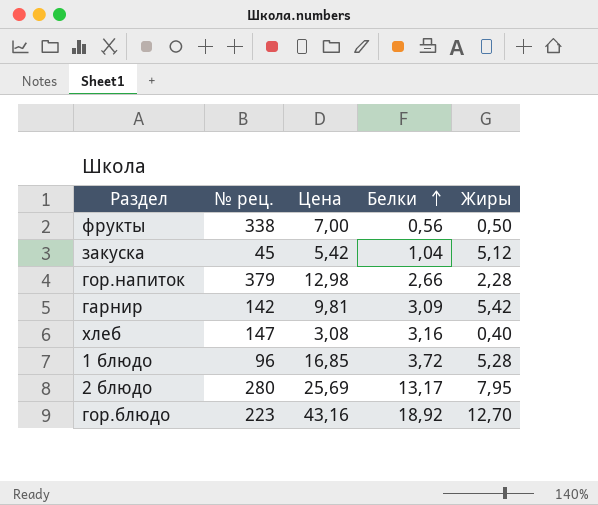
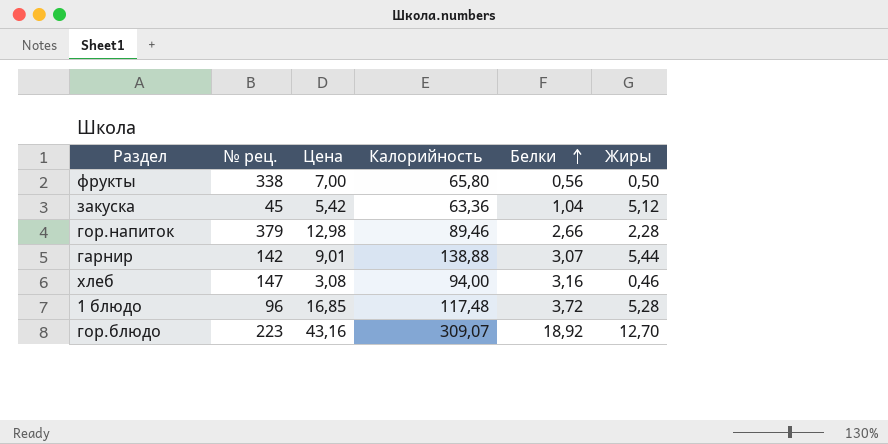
column Калорийность | position: none -> 4
row 2 блюдо: 280 | 25,69 | 13,17 | 7,95 -> none
гарнир | Цена: 9,81 -> 9,01
гарнир | Белки: 3,09 -> 3,07
гарнир | Жиры: 5,42 -> 5,44
хлеб | Жиры: 0,40 -> 0,46

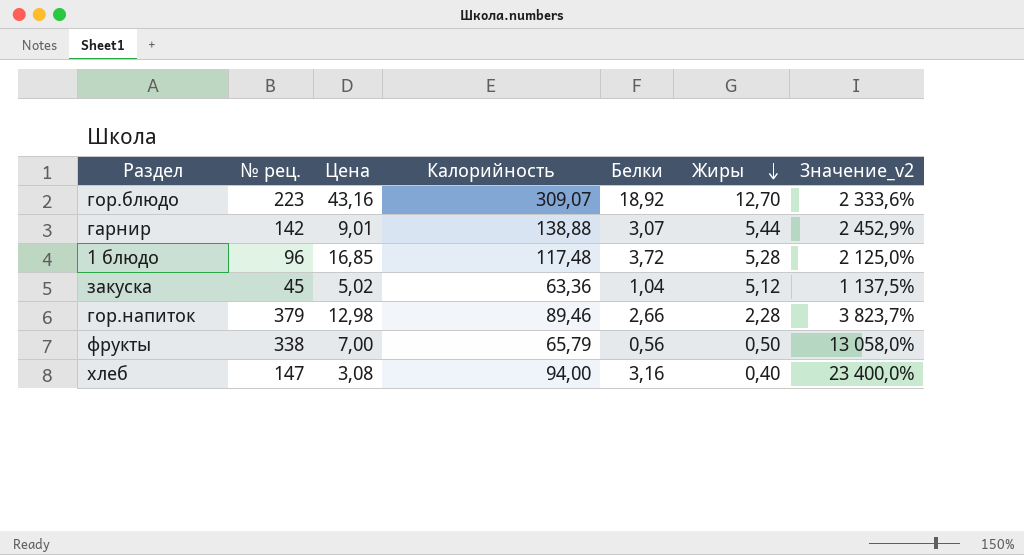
row order: Белки ascending -> Жиры descending
column Значение_v2 | formula: none -> ([Калорийность] - [Жиры]) / [Жиры]
закуска | Цена: 5,42 -> 5,02
фрукты | Калорийность: 65,80 -> 65,79
хлеб | Жиры: 0,46 -> 0,40

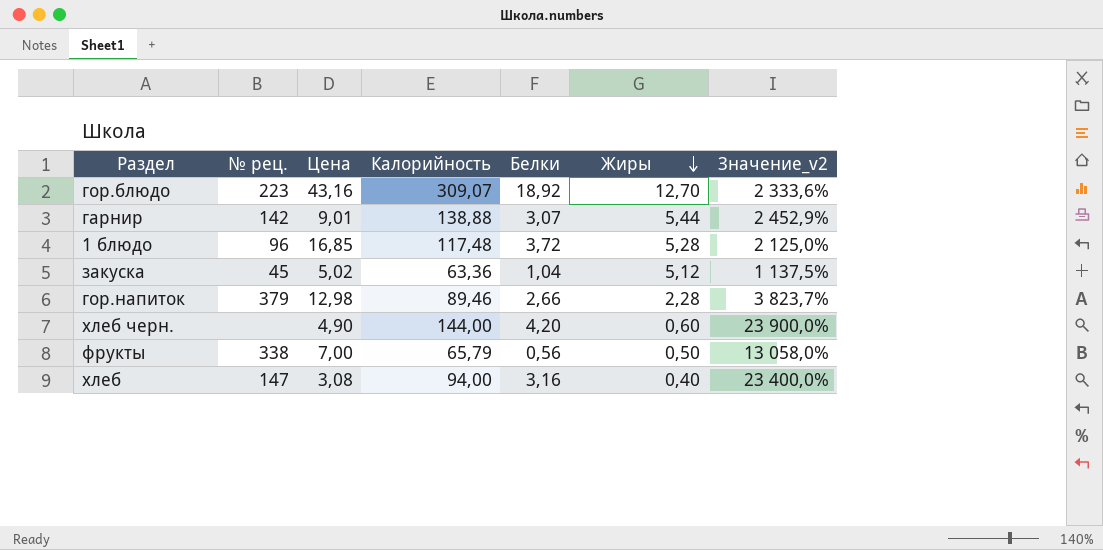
row хлеб черн.: none -> none | 4,90 | 144,00 | 4,20 | 0,60 | 23 900,0%

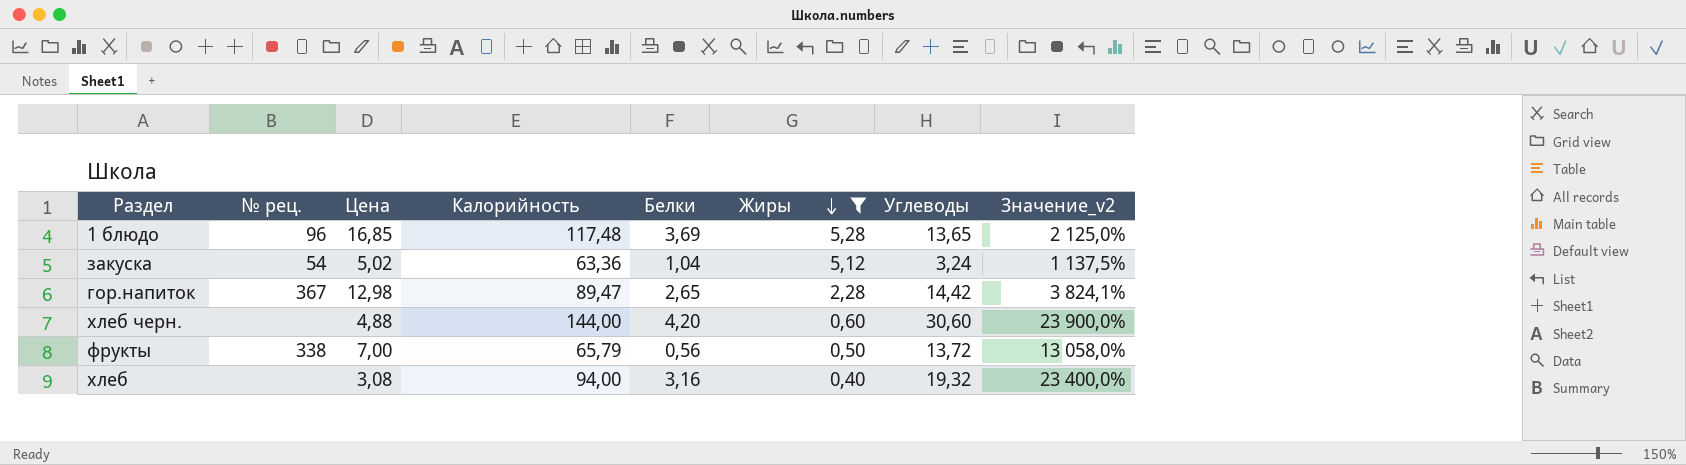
filter: none -> Жиры <= 5,28
column Углеводы | position: none -> 7
1 блюдо | Белки: 3,72 -> 3,69
закуска | № рец.: 45 -> 54
гор.напиток | № рец.: 379 -> 367
гор.напиток | Калорийность: 89,46 -> 89,47
гор.напиток | Белки: 2,66 -> 2,65
гор.напиток | Значение_v2: 3 823,7% -> 3 824,1%
хлеб черн. | Цена: 4,90 -> 4,88
хлеб | № рец.: 147 -> none

